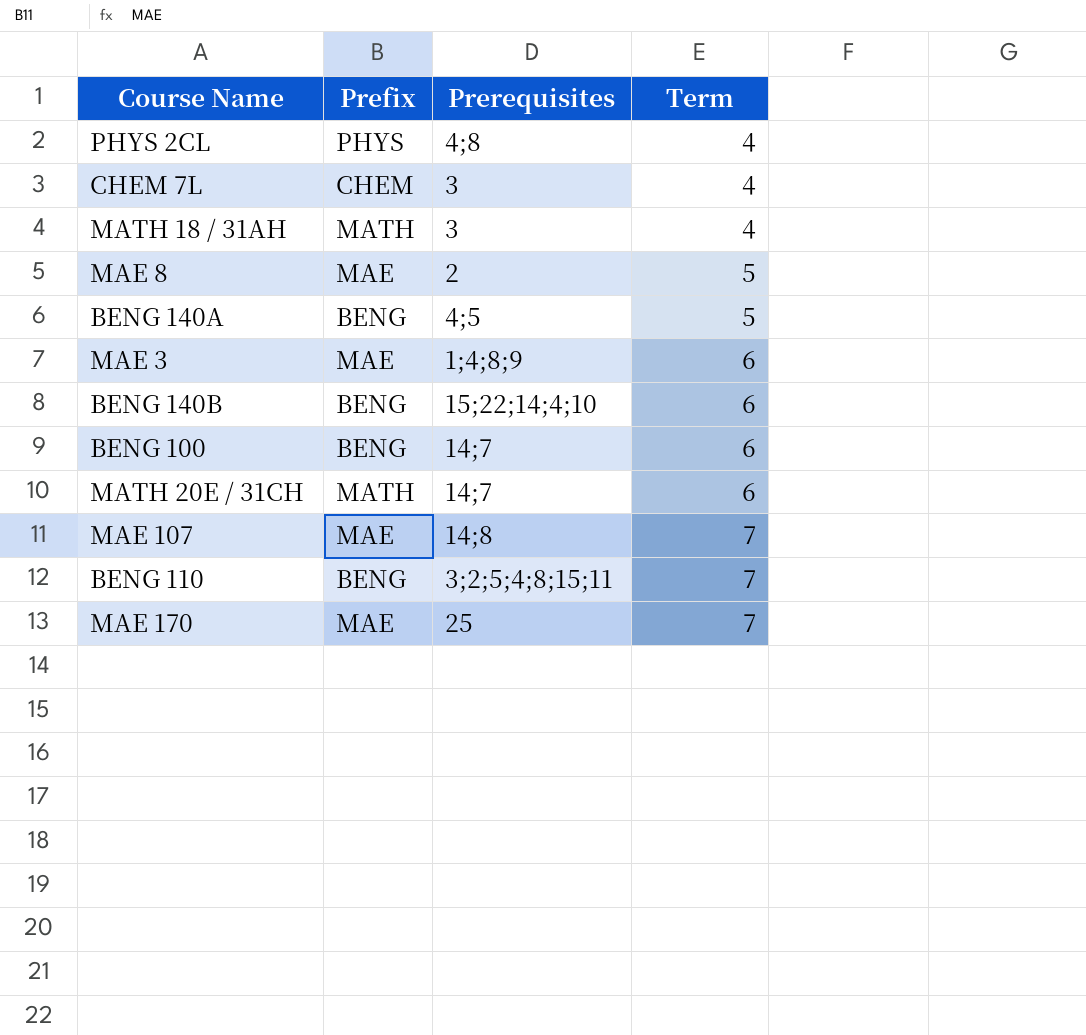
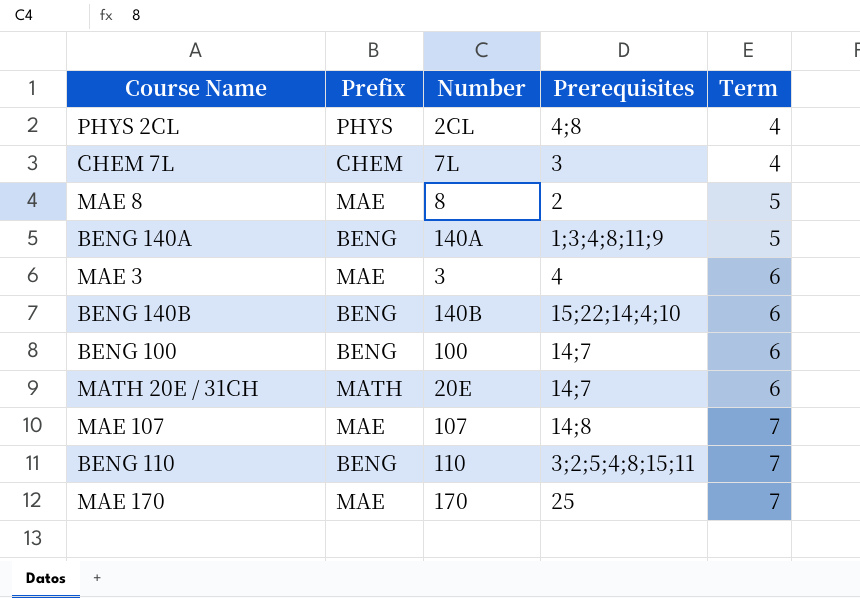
column Number | position: none -> 3
row MATH 18 / 31AH: MATH | 3 | 4 -> none
BENG 140A | Prerequisites: 4;5 -> 1;3;4;8;11;9
MAE 3 | Prerequisites: 1;4;8;9 -> 4

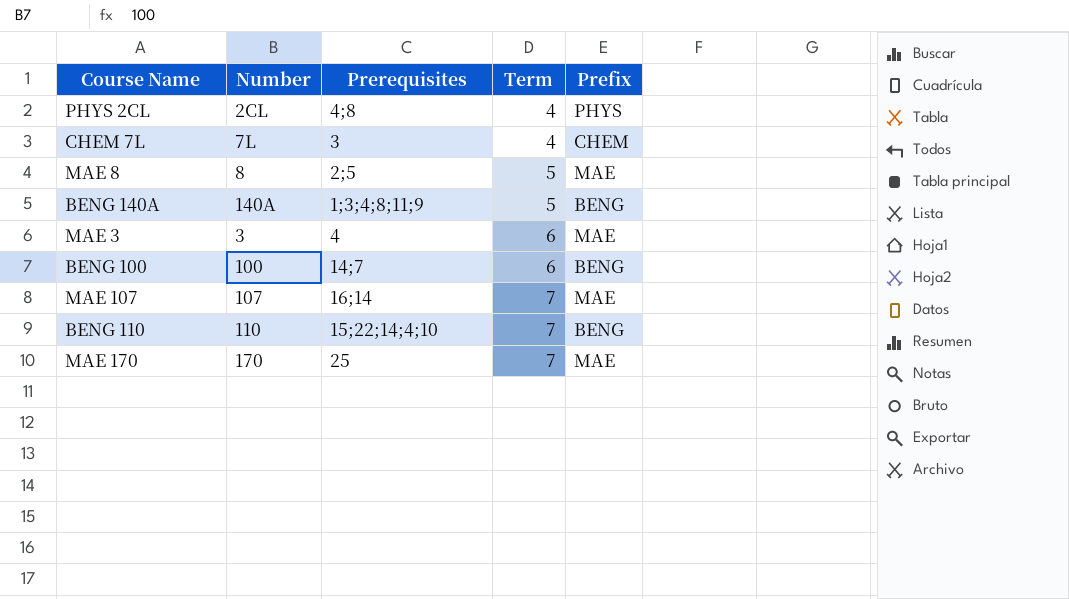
column Prefix | position: 2 -> 5
row BENG 140B: BENG | 140B | 15;22;14;4;10 | 6 -> none
row MATH 20E / 31CH: MATH | 20E | 14;7 | 6 -> none
MAE 8 | Prerequisites: 2 -> 2;5
MAE 107 | Prerequisites: 14;8 -> 16;14
BENG 110 | Prerequisites: 3;2;5;4;8;15;11 -> 15;22;14;4;10

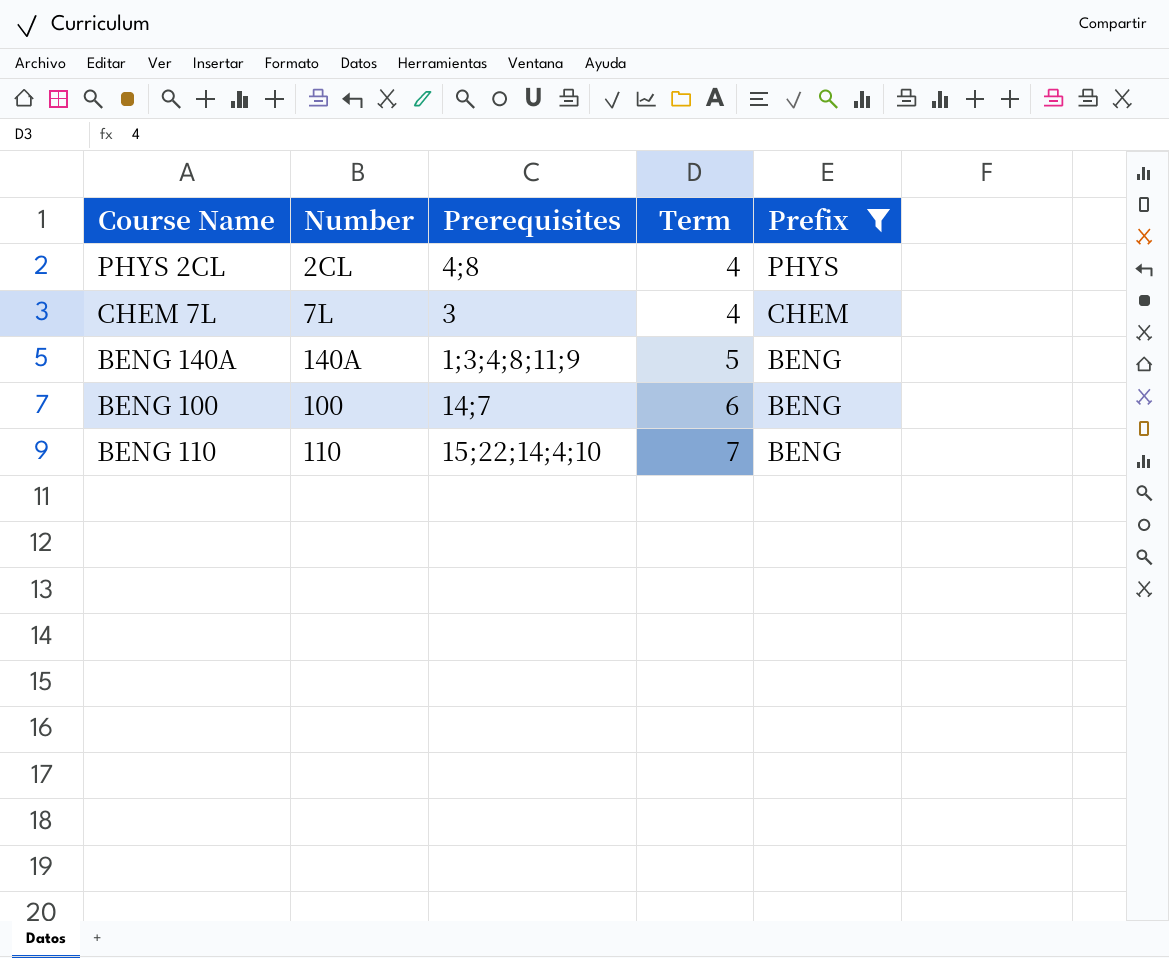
filter: none -> Prefix != MAE

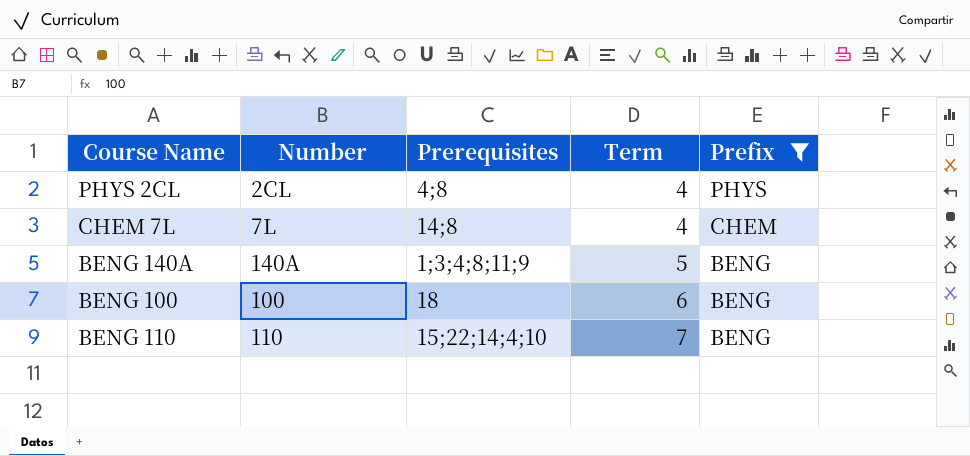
CHEM 7L | Prerequisites: 3 -> 14;8
BENG 100 | Prerequisites: 14;7 -> 18

